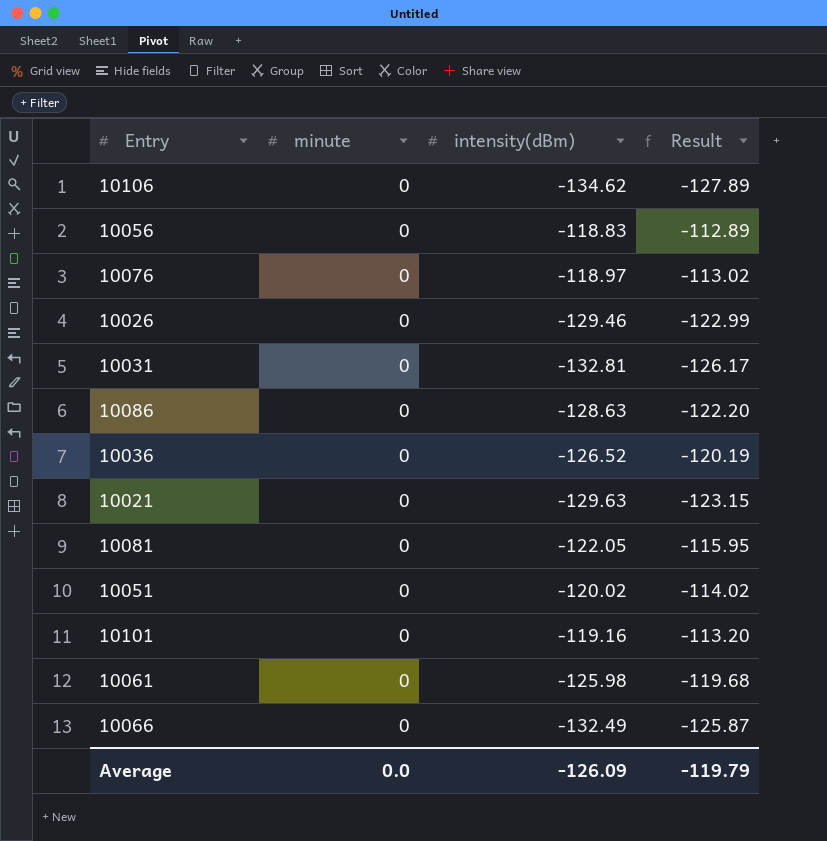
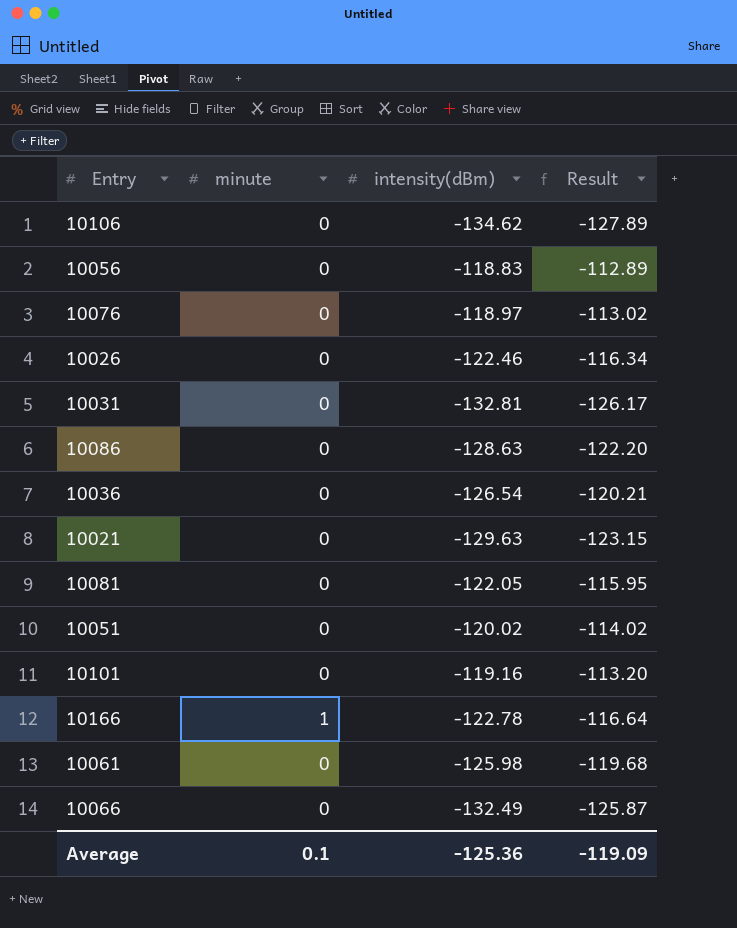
10026 | intensity(dBm): -129.46 -> -122.46
10026 | Result: -122.99 -> -116.34
10036 | intensity(dBm): -126.52 -> -126.54
10036 | Result: -120.19 -> -120.21
row 10166: none -> 1 | -122.78 | -116.64
Average | minute: 0.0 -> 0.1
Average | intensity(dBm): -126.09 -> -125.36
Average | Result: -119.79 -> -119.09

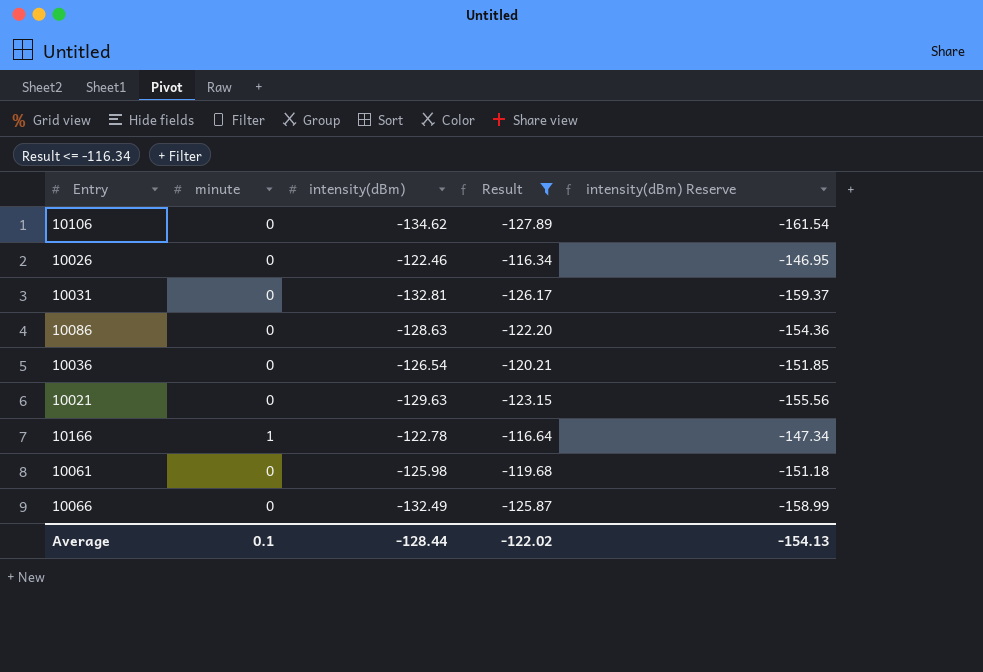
filter: none -> Result <= -116.34
column intensity(dBm) Reserve | formula: none -> [intensity(dBm)] * 1.2
Average | intensity(dBm): -125.36 -> -128.44
Average | Result: -119.09 -> -122.02

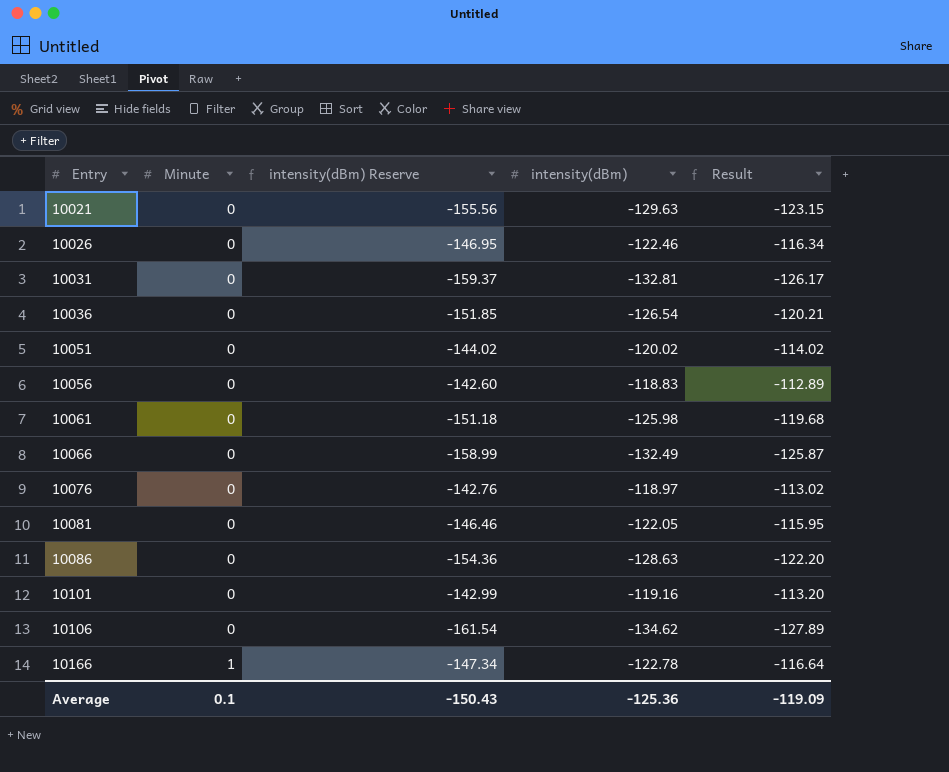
filter: Result <= -116.34 -> none
row order: none -> Entry ascending
column name: minute -> Minute
column intensity(dBm) Reserve | position: 5 -> 3
Average | intensity(dBm) Reserve: -154.13 -> -150.43
Average | intensity(dBm): -128.44 -> -125.36
Average | Result: -122.02 -> -119.09

